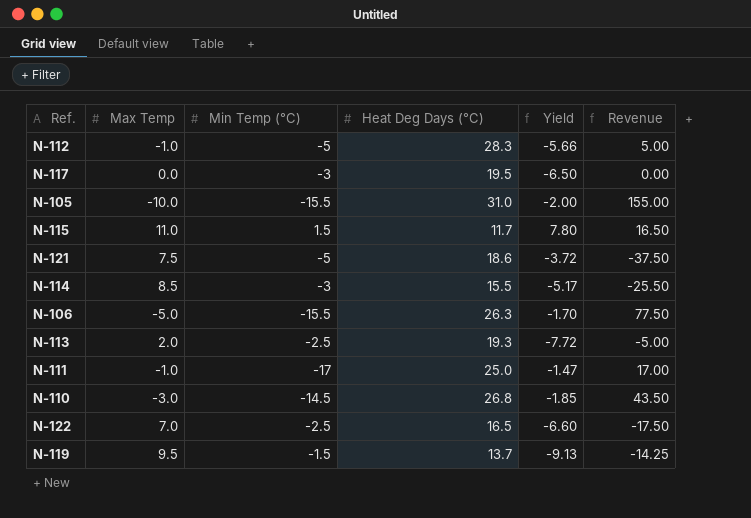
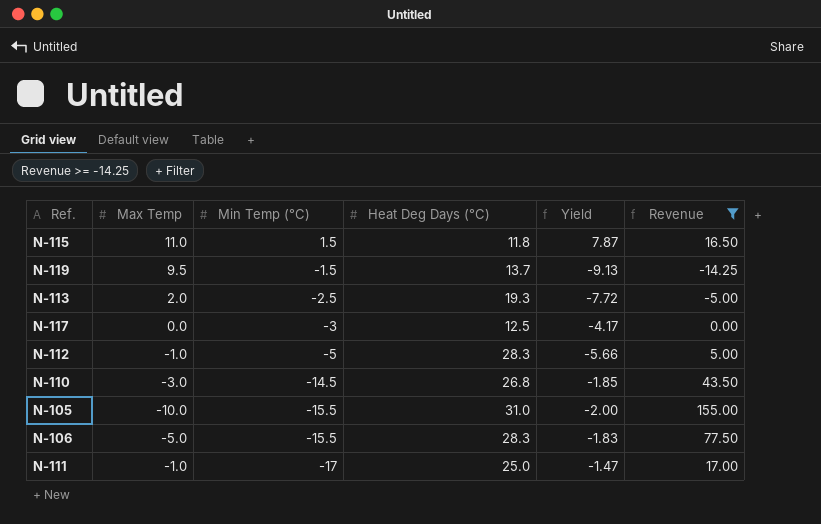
filter: none -> Revenue >= -14.25
row order: none -> Min Temp (°C) descending
N-115 | Heat Deg Days (°C): 11.7 -> 11.8
N-115 | Yield: 7.80 -> 7.87
N-117 | Heat Deg Days (°C): 19.5 -> 12.5
N-117 | Yield: -6.50 -> -4.17
N-106 | Heat Deg Days (°C): 26.3 -> 28.3
N-106 | Yield: -1.70 -> -1.83

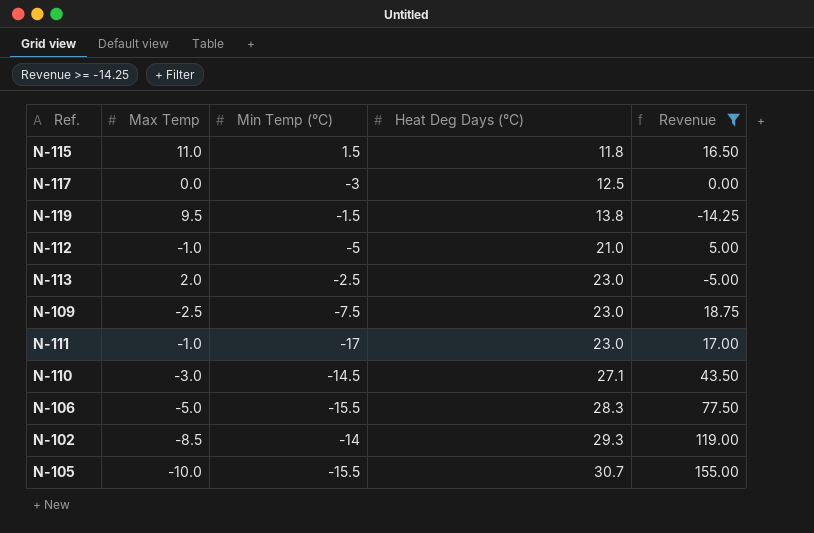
row order: Min Temp (°C) descending -> Heat Deg Days (°C) ascending
column Yield | formula: [Heat Deg Days (°C)] / [Min Temp (°C)] -> none
N-119 | Heat Deg Days (°C): 13.7 -> 13.8
N-112 | Heat Deg Days (°C): 28.3 -> 21.0
N-113 | Heat Deg Days (°C): 19.3 -> 23.0
row N-109: none -> -2.5 | -7.5 | 23.0 | 18.75
N-111 | Heat Deg Days (°C): 25.0 -> 23.0
N-110 | Heat Deg Days (°C): 26.8 -> 27.1
row N-102: none -> -8.5 | -14 | 29.3 | 119.00
N-105 | Heat Deg Days (°C): 31.0 -> 30.7

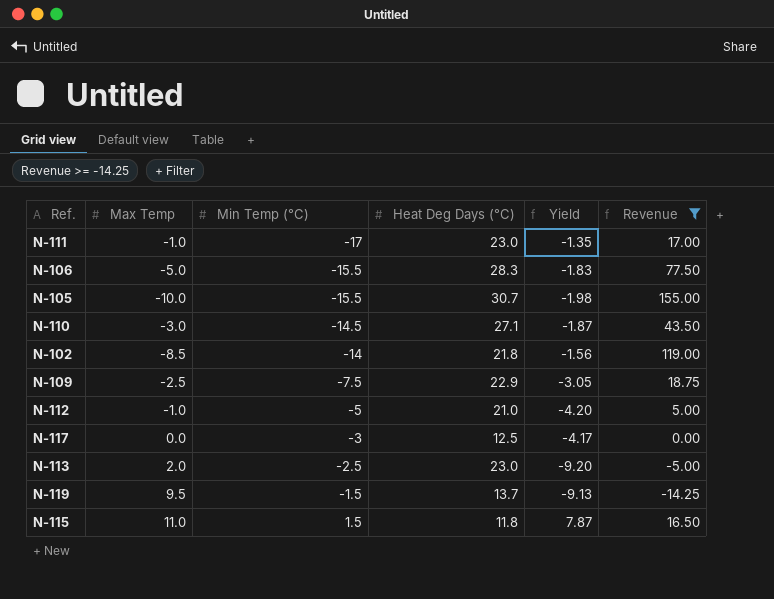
row order: Heat Deg Days (°C) ascending -> Min Temp (°C) ascending
column Yield | formula: none -> [Heat Deg Days (°C)] / [Min Temp (°C)]
N-102 | Heat Deg Days (°C): 29.3 -> 21.8
N-109 | Heat Deg Days (°C): 23.0 -> 22.9
N-119 | Heat Deg Days (°C): 13.8 -> 13.7

